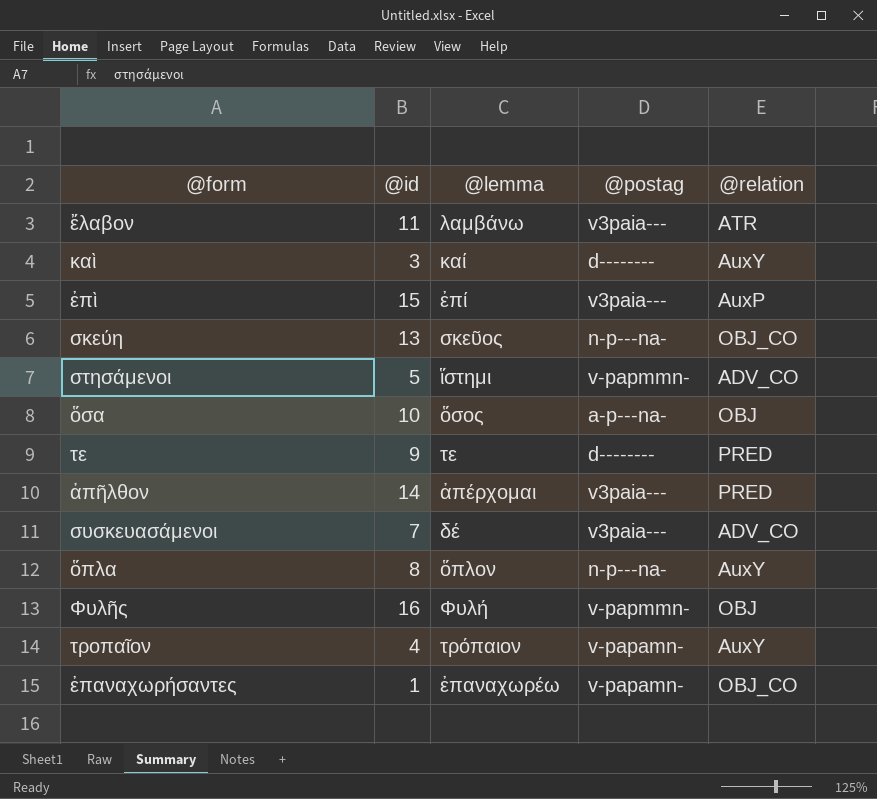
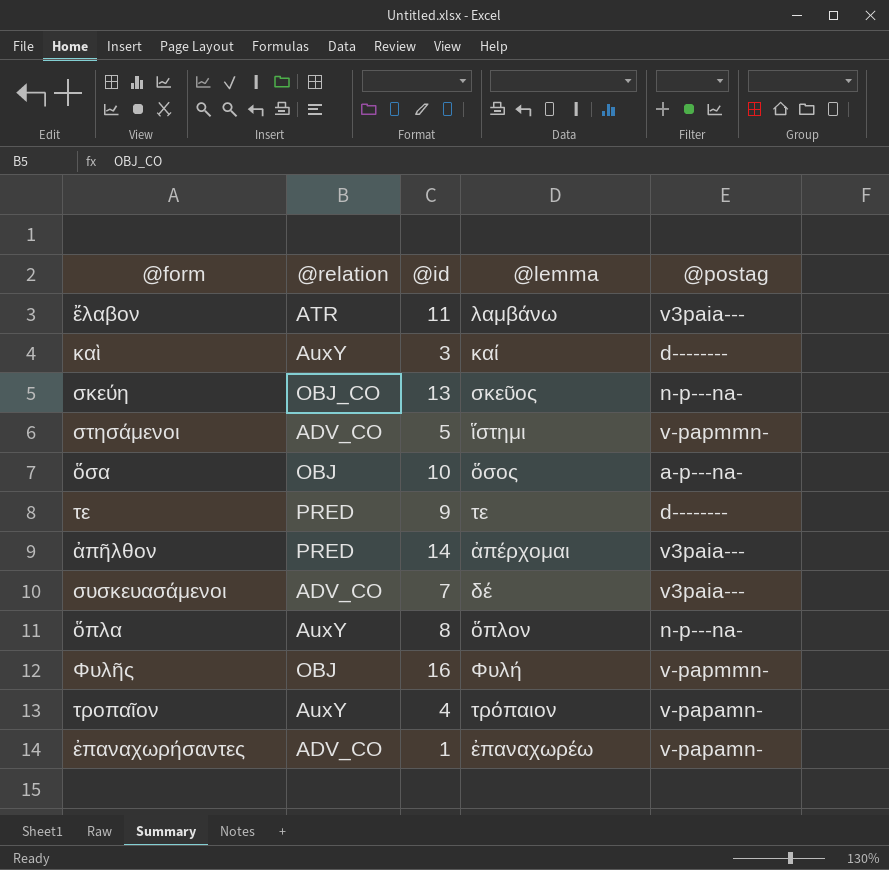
column @relation | position: 5 -> 2
row ἐπὶ: 15 | ἐπί | v3paia--- | AuxP -> none
ἐπαναχωρήσαντες | @relation: OBJ_CO -> ADV_CO

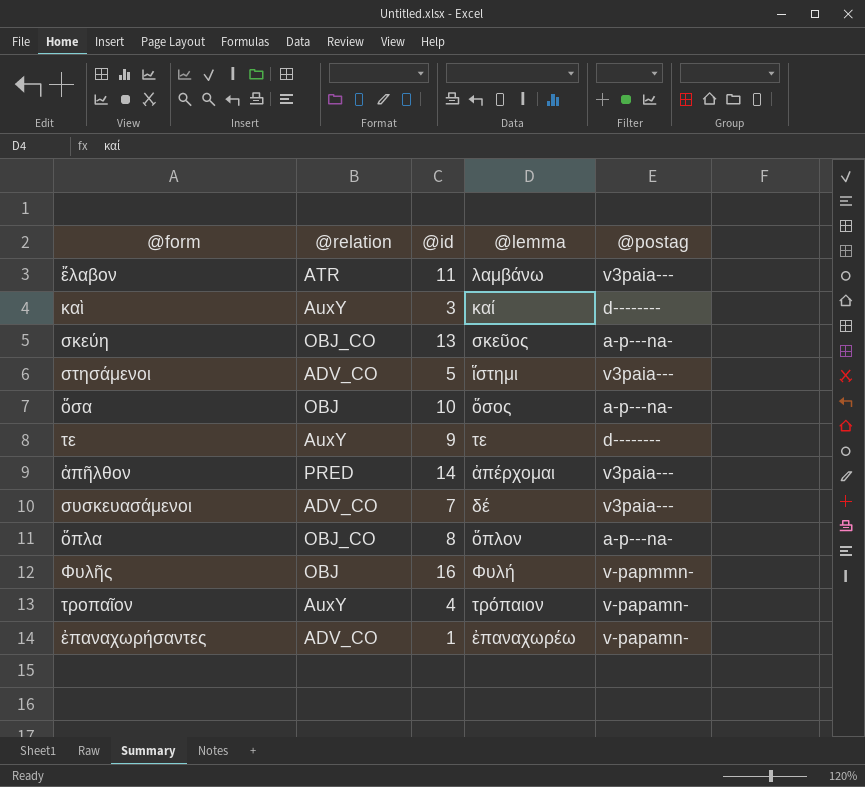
σκεύη | @postag: n-p---na- -> a-p---na-
στησάμενοι | @postag: v-papmmn- -> v3paia---
τε | @relation: PRED -> AuxY
ὅπλα | @relation: AuxY -> OBJ_CO
ὅπλα | @postag: n-p---na- -> a-p---na-

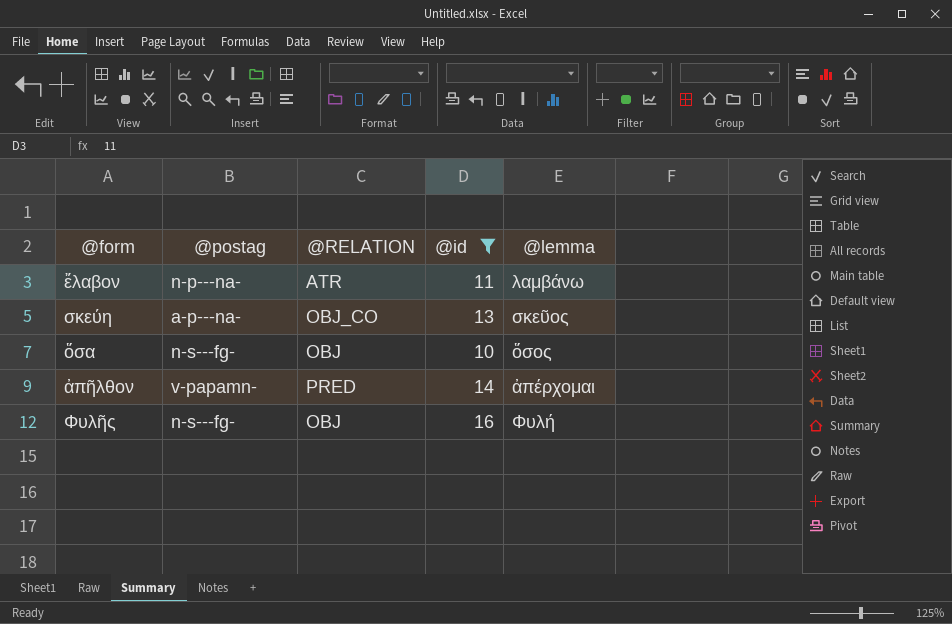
filter: none -> @id >= 10
column @postag | position: 5 -> 2
column name: @relation -> @RELATION
ἔλαβον | @postag: v3paia--- -> n-p---na-
ὅσα | @postag: a-p---na- -> n-s---fg-
ἀπῆλθον | @postag: v3paia--- -> v-papamn-
Φυλῆς | @postag: v-papmmn- -> n-s---fg-

